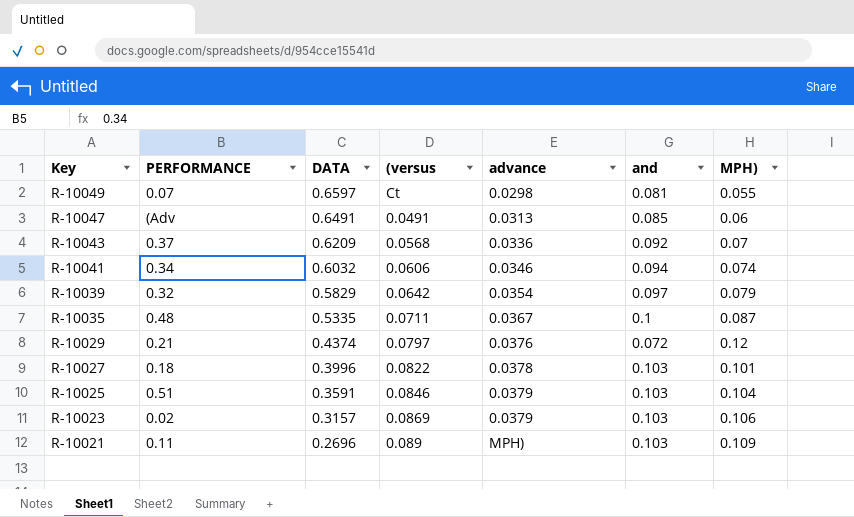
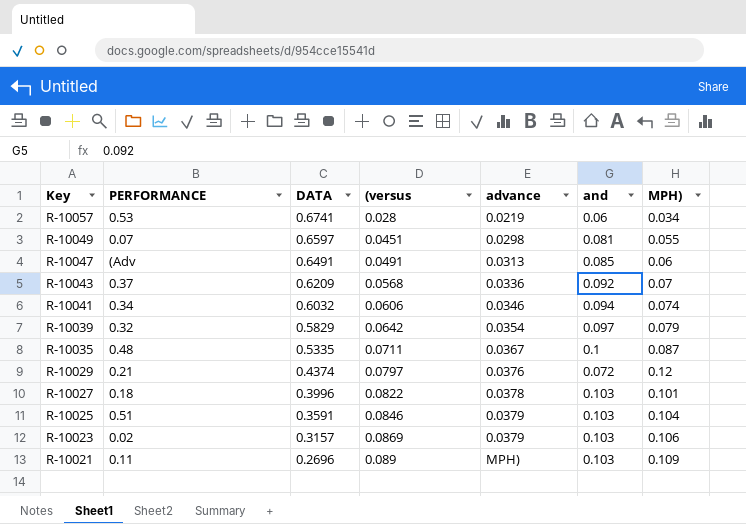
row R-10057: none -> 0.53 | 0.6741 | 0.028 | 0.0219 | 0.06 | 0.034
R-10049 | (versus: Ct -> 0.0451

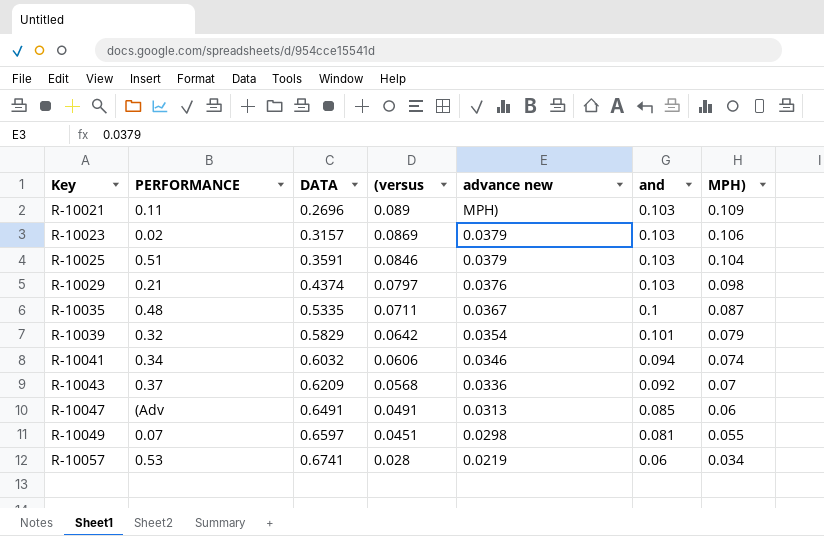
row order: Key descending -> Key ascending
column name: advance -> advance new
row R-10027: 0.18 | 0.3996 | 0.0822 | 0.0378 | 0.103 | 0.101 -> none
R-10029 | and: 0.072 -> 0.103
R-10029 | MPH): 0.12 -> 0.098
R-10039 | and: 0.097 -> 0.101

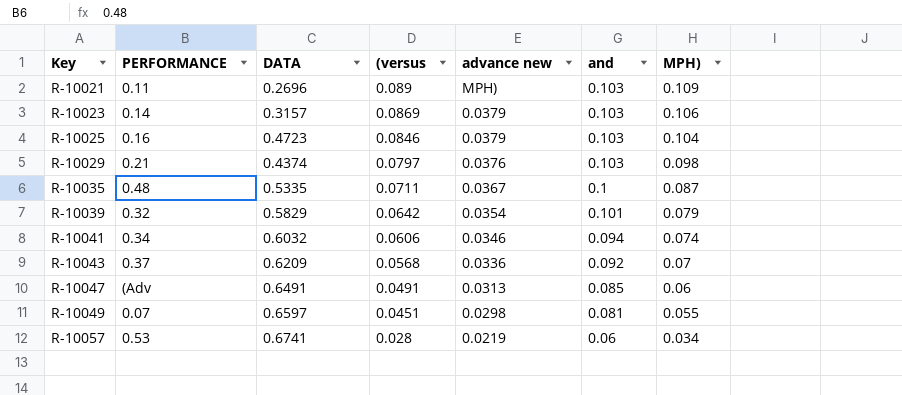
R-10023 | PERFORMANCE: 0.02 -> 0.14
R-10025 | PERFORMANCE: 0.51 -> 0.16
R-10025 | DATA: 0.3591 -> 0.4723

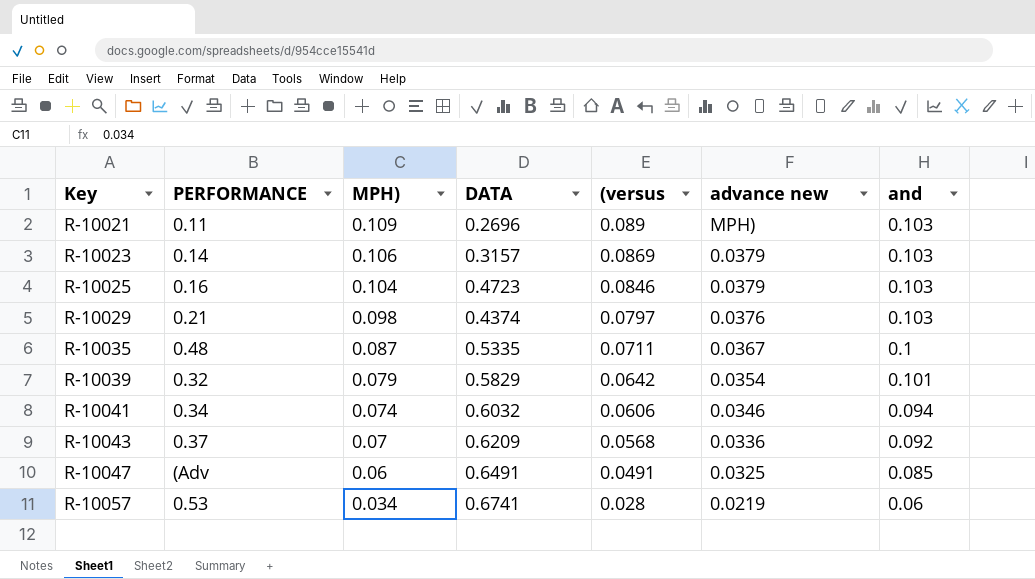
column MPH) | position: 7 -> 3
row R-10049: 0.07 | 0.6597 | 0.0451 | 0.0298 | 0.081 | 0.055 -> none
R-10047 | advance new: 0.0313 -> 0.0325

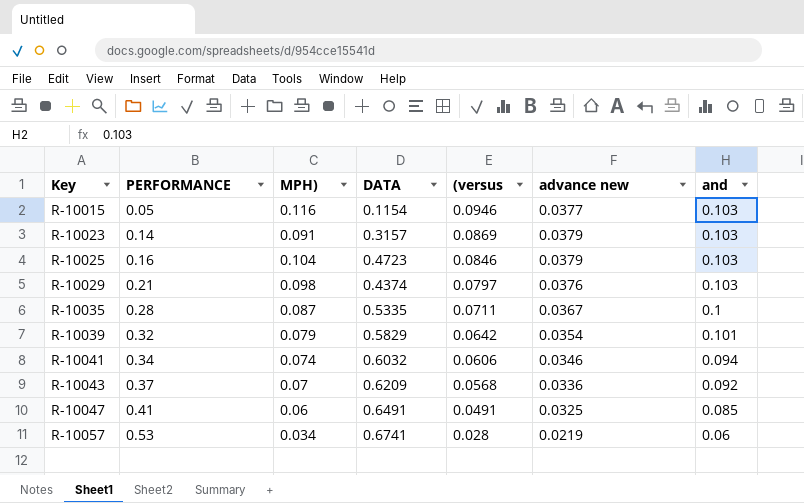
row R-10021: 0.11 | 0.109 | 0.2696 | 0.089 | MPH) | 0.103 -> none
row R-10015: none -> 0.05 | 0.116 | 0.1154 | 0.0946 | 0.0377 | 0.103
R-10023 | MPH): 0.106 -> 0.091
R-10035 | PERFORMANCE: 0.48 -> 0.28
R-10047 | PERFORMANCE: (Adv -> 0.41

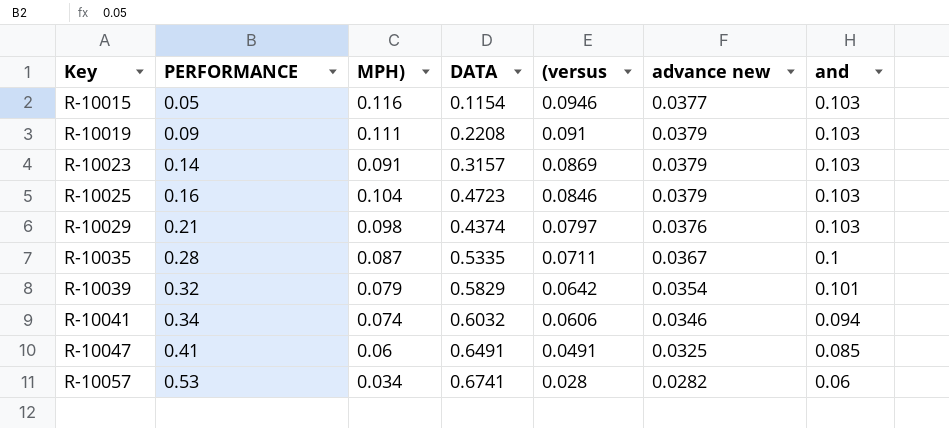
row R-10043: 0.37 | 0.07 | 0.6209 | 0.0568 | 0.0336 | 0.092 -> none
row R-10019: none -> 0.09 | 0.111 | 0.2208 | 0.091 | 0.0379 | 0.103
R-10057 | advance new: 0.0219 -> 0.0282

